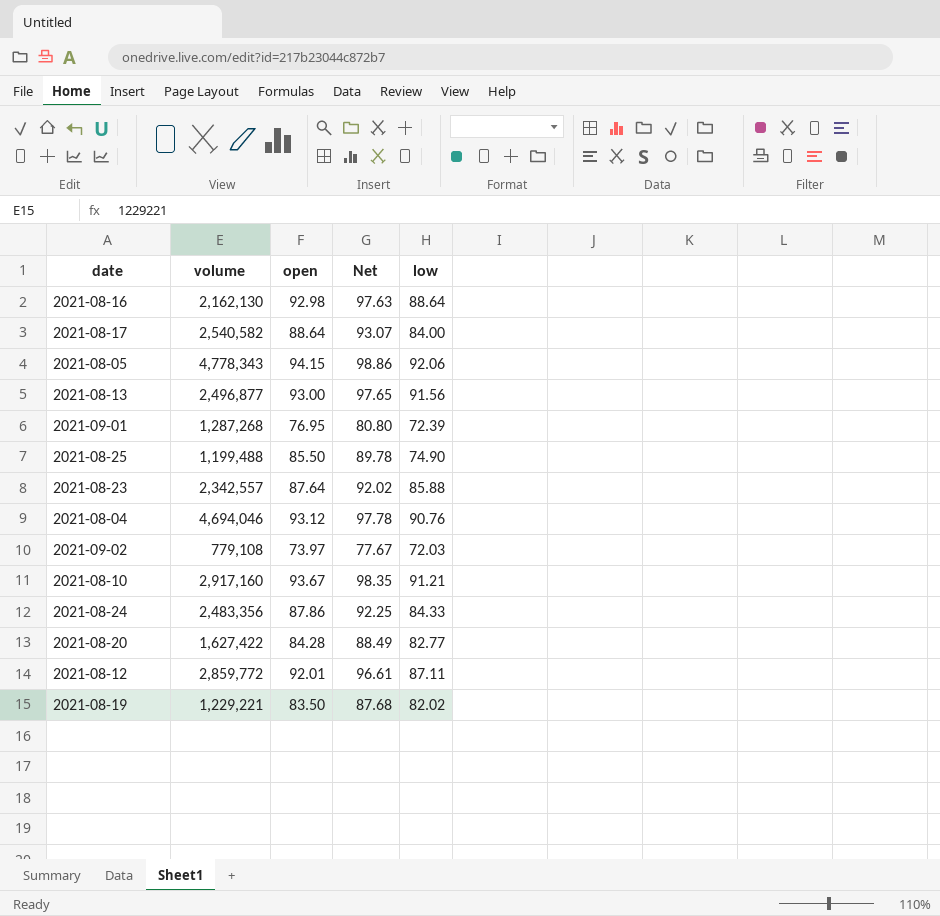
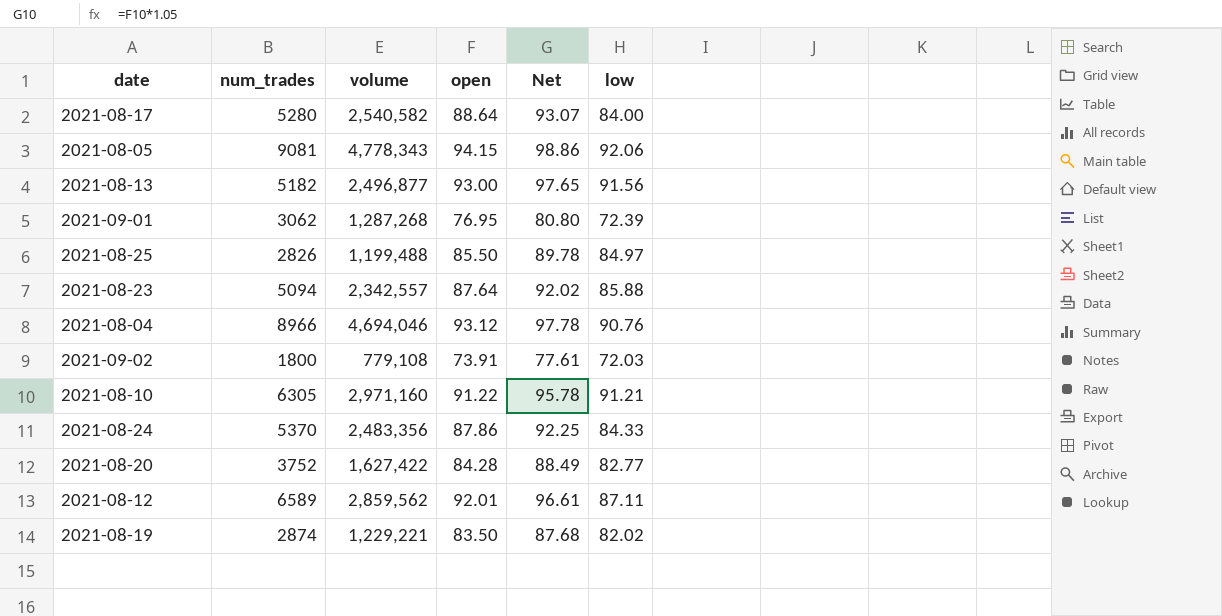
column num_trades | position: none -> 2
row 2021-08-16: 2,162,130 | 92.98 | 97.63 | 88.64 -> none
2021-08-25 | low: 74.90 -> 84.97
2021-09-02 | open: 73.97 -> 73.91
2021-09-02 | Net: 77.67 -> 77.61
2021-08-10 | volume: 2,917,160 -> 2,971,160
2021-08-10 | open: 93.67 -> 91.22
2021-08-10 | Net: 98.35 -> 95.78
2021-08-12 | volume: 2,859,772 -> 2,859,562

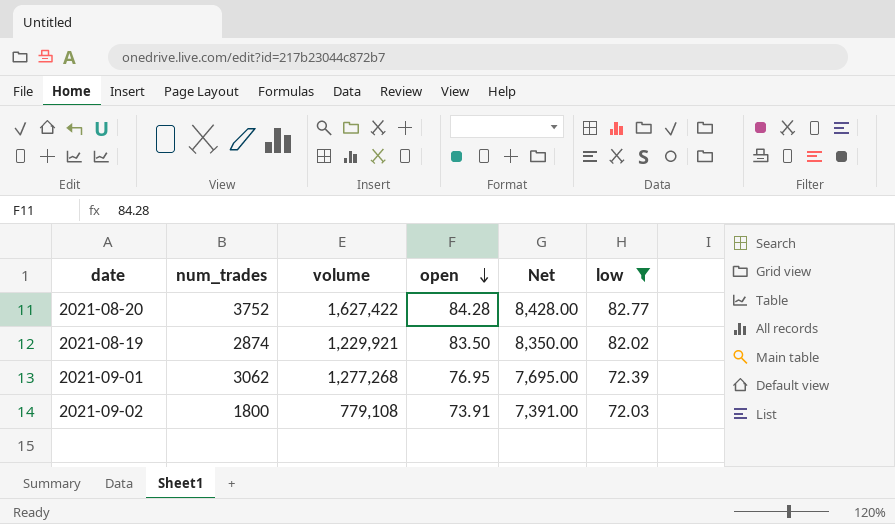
filter: none -> low <= 82.77
row order: none -> open descending
column Net | formula: [open] * 1.05 -> [open] * 100
2021-08-19 | volume: 1,229,221 -> 1,229,921
2021-09-01 | volume: 1,287,268 -> 1,277,268

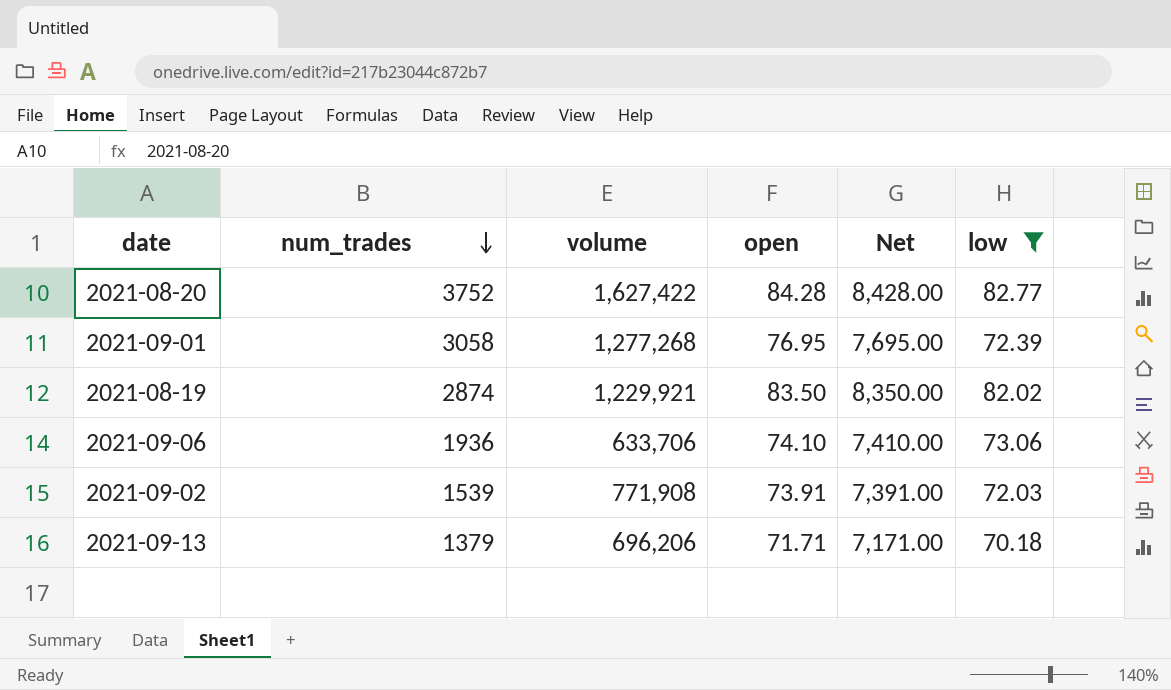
row order: open descending -> num_trades descending
2021-09-01 | num_trades: 3062 -> 3058
row 2021-09-06: none -> 1936 | 633,706 | 74.10 | 7,410.00 | 73.06
2021-09-02 | num_trades: 1800 -> 1539
2021-09-02 | volume: 779,108 -> 771,908
row 2021-09-13: none -> 1379 | 696,206 | 71.71 | 7,171.00 | 70.18

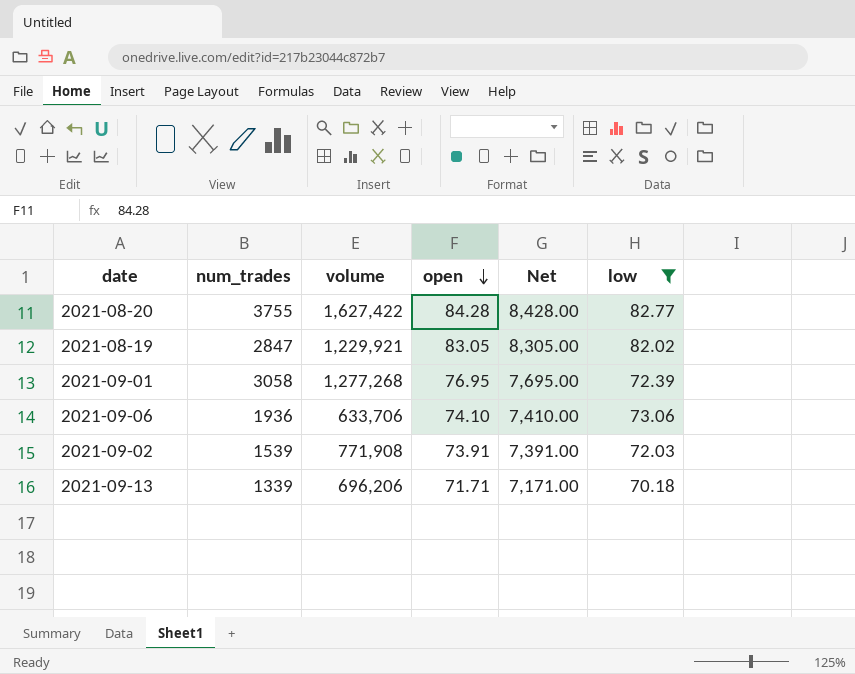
row order: num_trades descending -> open descending
2021-08-20 | num_trades: 3752 -> 3755
2021-08-19 | num_trades: 2874 -> 2847
2021-08-19 | open: 83.50 -> 83.05
2021-08-19 | Net: 8,350.00 -> 8,305.00
2021-09-13 | num_trades: 1379 -> 1339

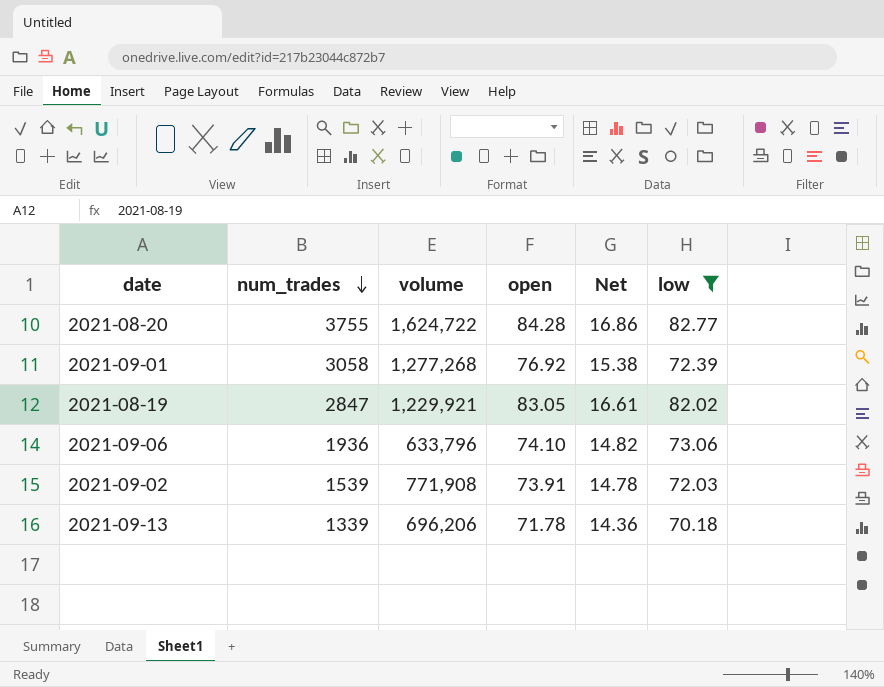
row order: open descending -> num_trades descending
column Net | formula: [open] * 100 -> [open] * 0.2
2021-08-20 | volume: 1,627,422 -> 1,624,722
2021-09-01 | open: 76.95 -> 76.92
2021-09-06 | volume: 633,706 -> 633,796
2021-09-13 | open: 71.71 -> 71.78

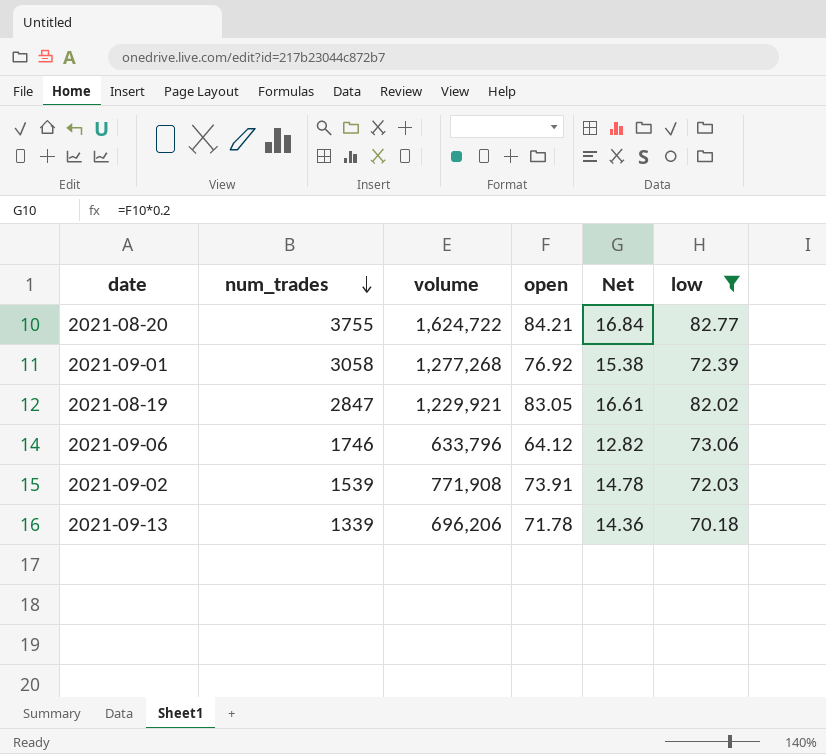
2021-08-20 | open: 84.28 -> 84.21
2021-08-20 | Net: 16.86 -> 16.84
2021-09-06 | num_trades: 1936 -> 1746
2021-09-06 | open: 74.10 -> 64.12
2021-09-06 | Net: 14.82 -> 12.82

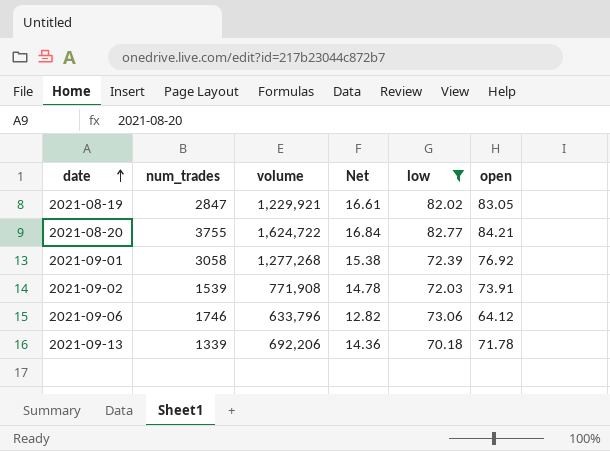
row order: num_trades descending -> date ascending
column open | position: 4 -> 6
2021-09-13 | volume: 696,206 -> 692,206

